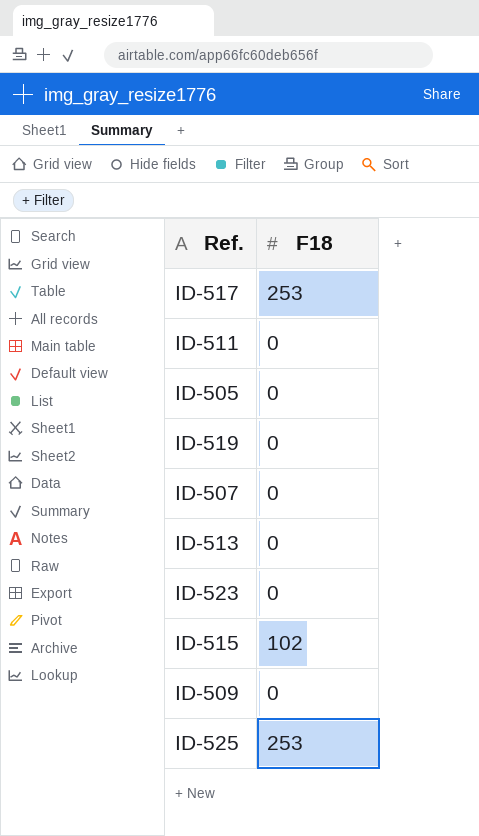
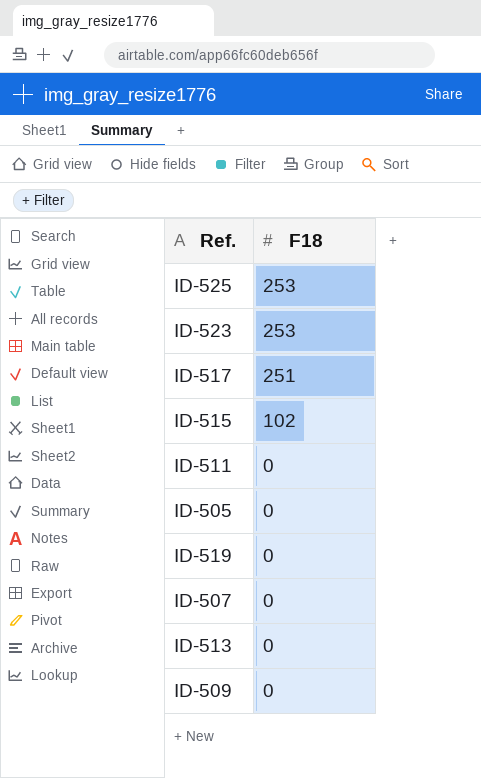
row order: none -> F18 descending
ID-523 | F18: 0 -> 253
ID-517 | F18: 253 -> 251

